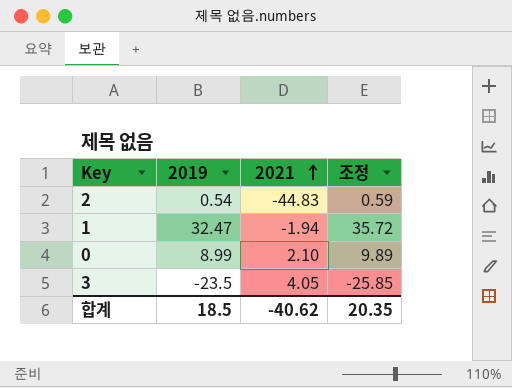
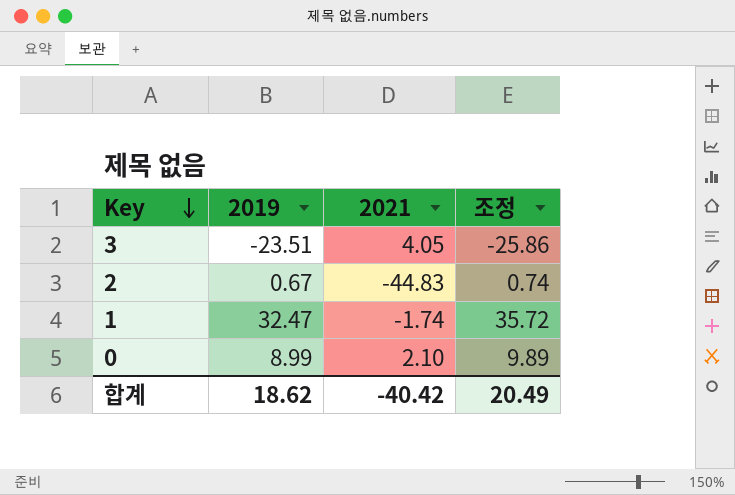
row order: 2021 ascending -> Key descending
3 | 2019: -23.5 -> -23.51
3 | 조정: -25.85 -> -25.86
2 | 2019: 0.54 -> 0.67
2 | 조정: 0.59 -> 0.74
1 | 2021: -1.94 -> -1.74
합계 | 2019: 18.5 -> 18.62
합계 | 2021: -40.62 -> -40.42
합계 | 조정: 20.35 -> 20.49

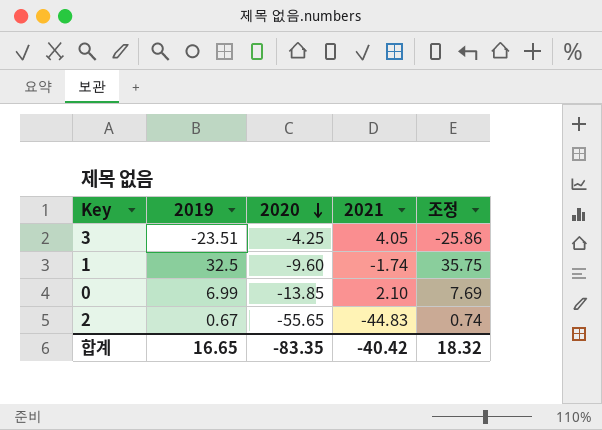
row order: Key descending -> 2020 descending
column 2020 | position: none -> 3
1 | 2019: 32.47 -> 32.5
1 | 조정: 35.72 -> 35.75
0 | 2019: 8.99 -> 6.99
0 | 조정: 9.89 -> 7.69
합계 | 2019: 18.62 -> 16.65
합계 | 조정: 20.49 -> 18.32

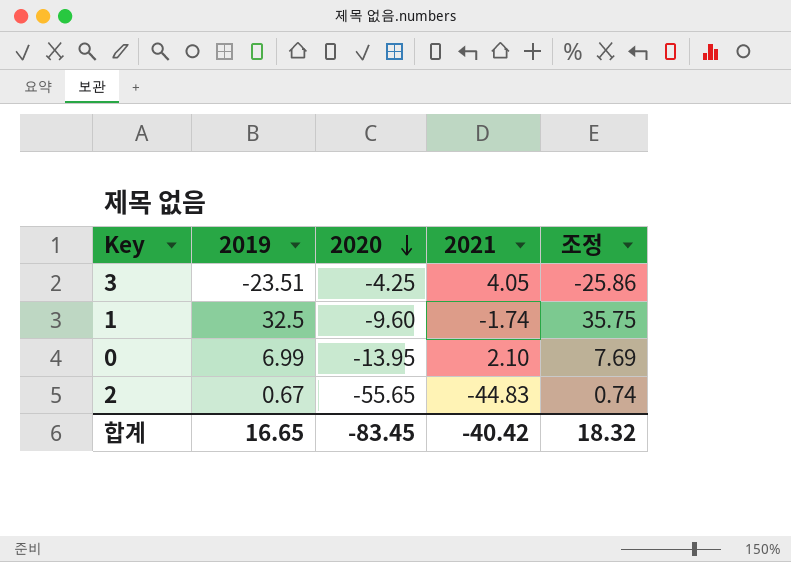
0 | 2020: -13.85 -> -13.95
합계 | 2020: -83.35 -> -83.45

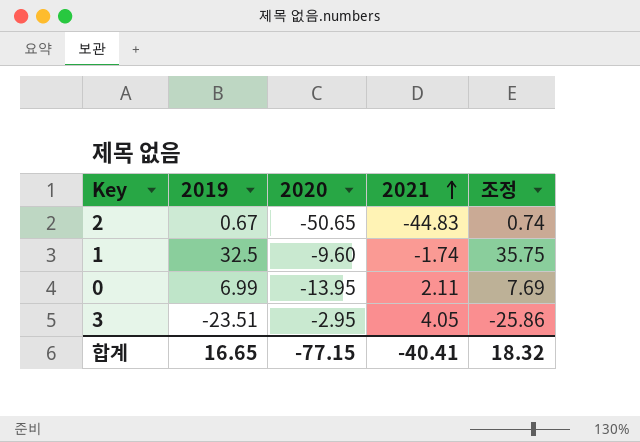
row order: 2020 descending -> 2021 ascending
2 | 2020: -55.65 -> -50.65
0 | 2021: 2.10 -> 2.11
3 | 2020: -4.25 -> -2.95
합계 | 2020: -83.45 -> -77.15
합계 | 2021: -40.42 -> -40.41

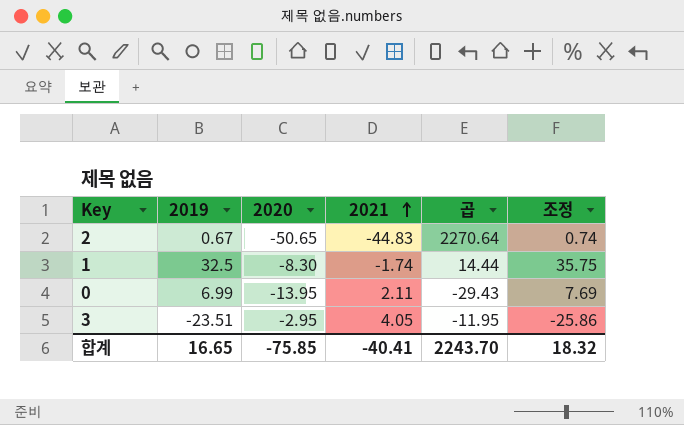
column 곱 | formula: none -> [2020] * [2021]
1 | 2020: -9.60 -> -8.30
합계 | 2020: -77.15 -> -75.85

